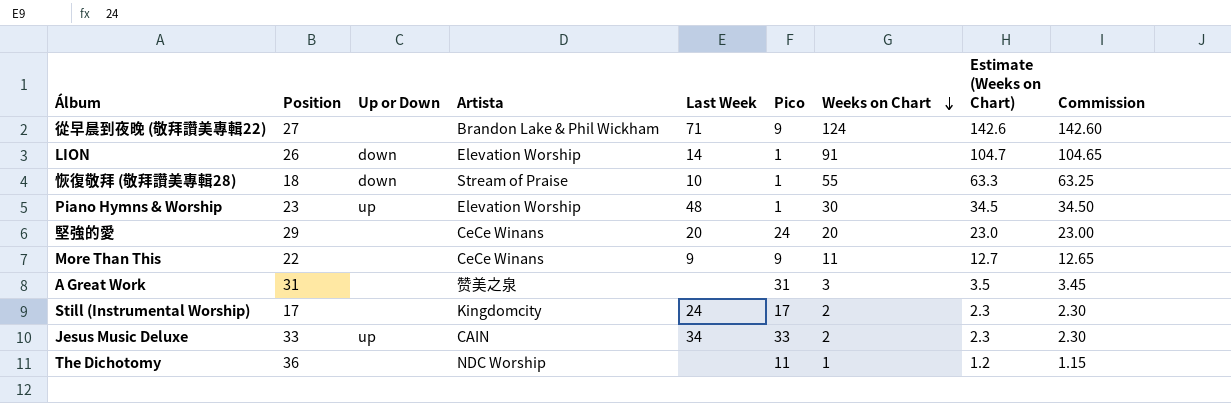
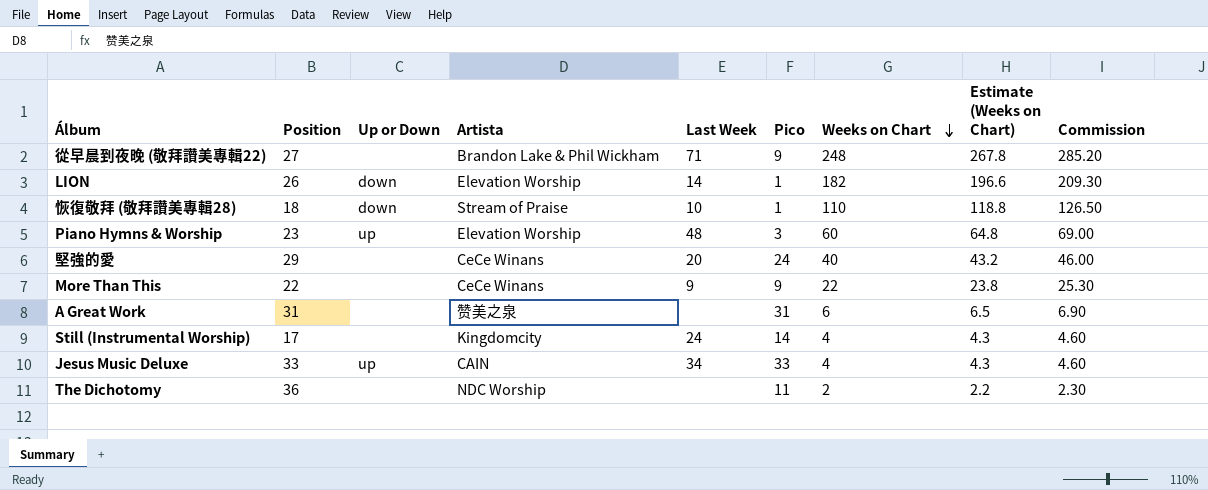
column Estimate (Weeks on Chart) | formula: [Weeks on Chart] * 1.15 -> [Weeks on Chart] * 1.08
從早晨到夜晚 (敬拜讚美專輯22) | Weeks on Chart: 124 -> 248
從早晨到夜晚 (敬拜讚美專輯22) | Commission: 142.60 -> 285.20
LION | Weeks on Chart: 91 -> 182
LION | Commission: 104.65 -> 209.30
恢復敬拜 (敬拜讚美專輯28) | Weeks on Chart: 55 -> 110
恢復敬拜 (敬拜讚美專輯28) | Commission: 63.25 -> 126.50
Piano Hymns & Worship | Pico: 1 -> 3
Piano Hymns & Worship | Weeks on Chart: 30 -> 60
Piano Hymns & Worship | Commission: 34.50 -> 69.00
堅強的愛 | Weeks on Chart: 20 -> 40
堅強的愛 | Commission: 23.00 -> 46.00
More Than This | Weeks on Chart: 11 -> 22
More Than This | Commission: 12.65 -> 25.30
A Great Work | Weeks on Chart: 3 -> 6
A Great Work | Commission: 3.45 -> 6.90
Still (Instrumental Worship) | Pico: 17 -> 14
Still (Instrumental Worship) | Weeks on Chart: 2 -> 4
Still (Instrumental Worship) | Commission: 2.30 -> 4.60
Jesus Music Deluxe | Weeks on Chart: 2 -> 4
Jesus Music Deluxe | Commission: 2.30 -> 4.60
The Dichotomy | Weeks on Chart: 1 -> 2
The Dichotomy | Commission: 1.15 -> 2.30

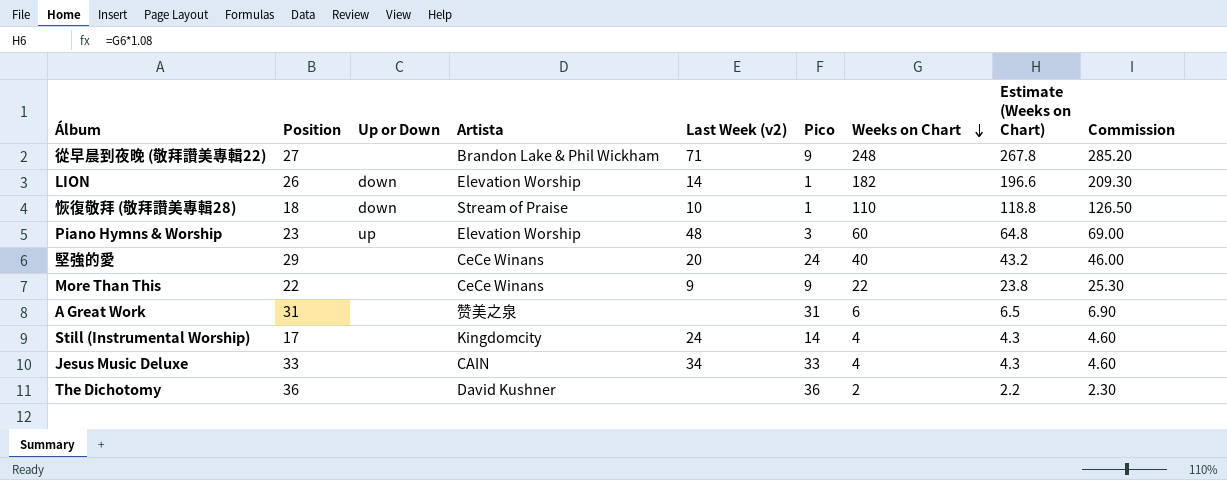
column name: Last Week -> Last Week (v2)
Jesus Music Deluxe | Up or Down: up -> none
The Dichotomy | Artista: NDC Worship -> David Kushner
The Dichotomy | Pico: 11 -> 36

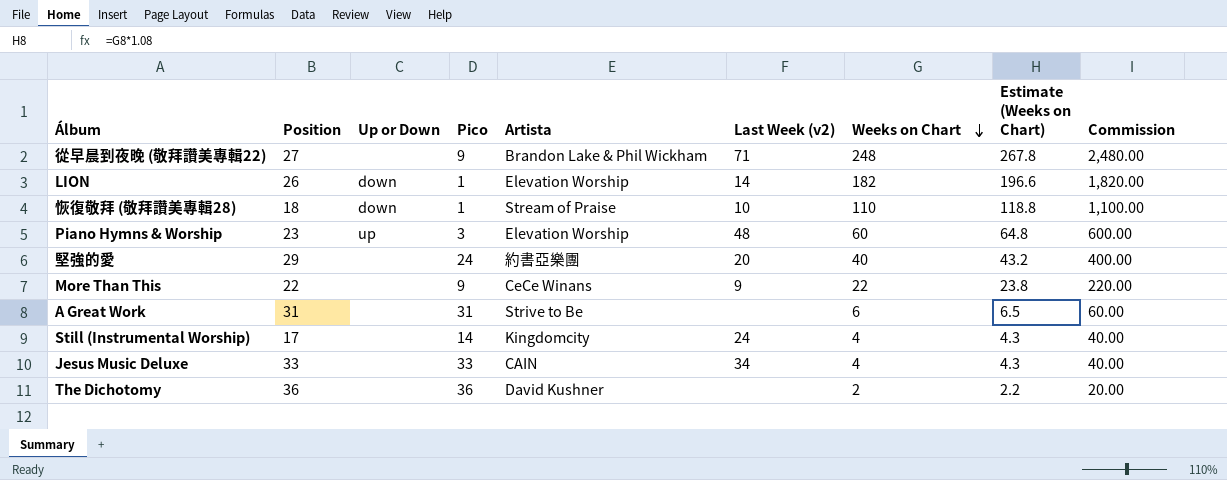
column Pico | position: 6 -> 4
column Commission | formula: [Weeks on Chart] * 1.15 -> [Weeks on Chart] * 10
堅強的愛 | Artista: CeCe Winans -> 約書亞樂團
A Great Work | Artista: 赞美之泉 -> Strive to Be

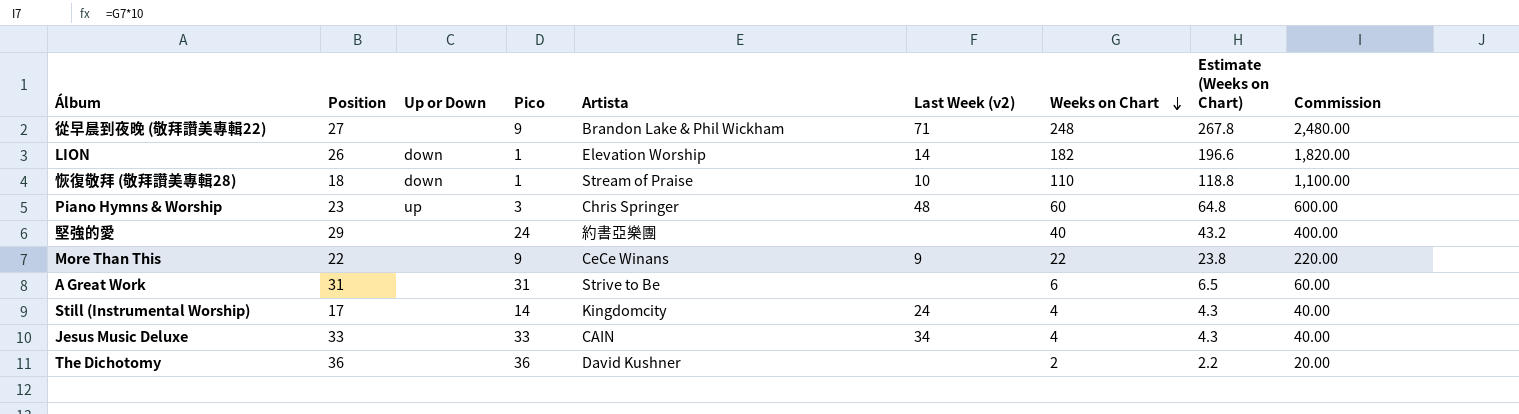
Piano Hymns & Worship | Artista: Elevation Worship -> Chris Springer
堅強的愛 | Last Week (v2): 20 -> none

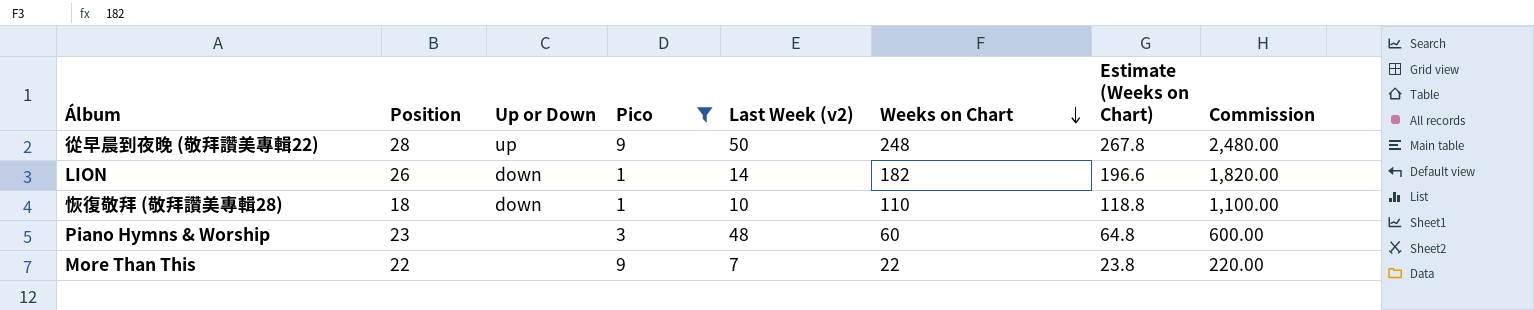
filter: none -> Pico <= 9
column Artista | position: 5 -> none
從早晨到夜晚 (敬拜讚美專輯22) | Position: 27 -> 28
從早晨到夜晚 (敬拜讚美專輯22) | Up or Down: none -> up
從早晨到夜晚 (敬拜讚美專輯22) | Last Week (v2): 71 -> 50
Piano Hymns & Worship | Up or Down: up -> none
More Than This | Last Week (v2): 9 -> 7

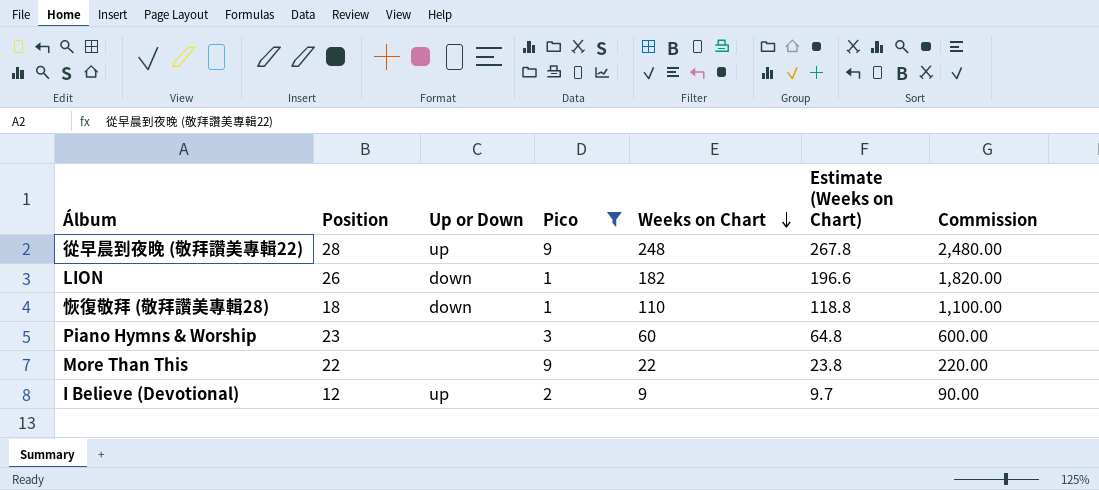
column Last Week (v2) | position: 5 -> none
row I Believe (Devotional): none -> 12 | up | 2 | 9 | 9.7 | 90.00

